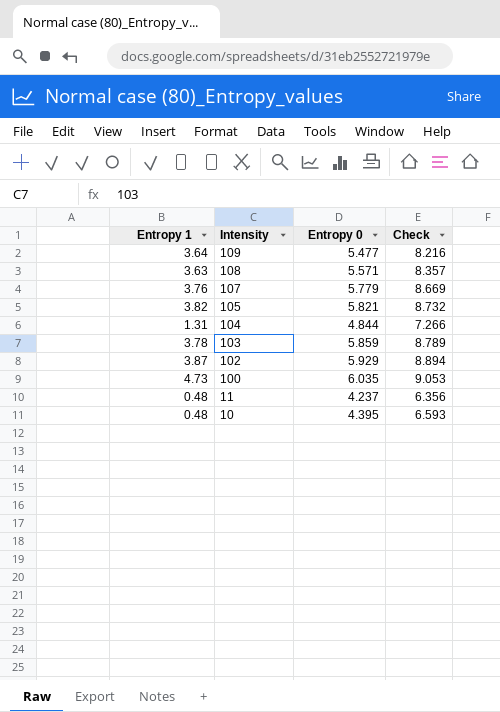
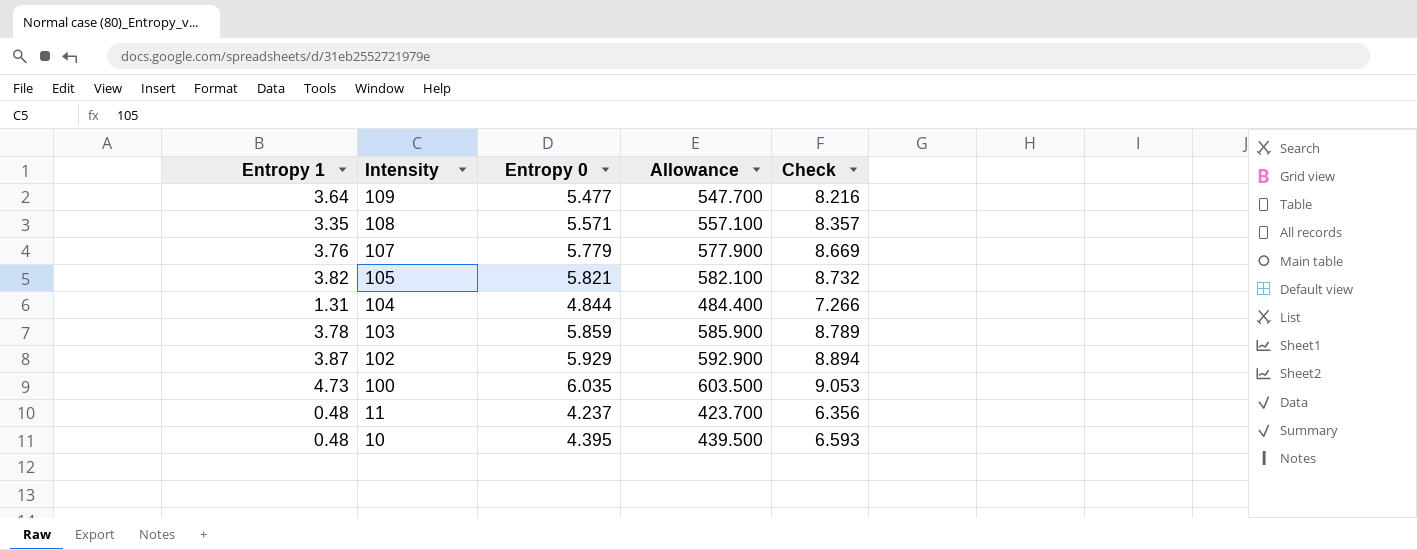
column Allowance | formula: none -> [Entropy 0] * 100
108 | Entropy 1: 3.63 -> 3.35

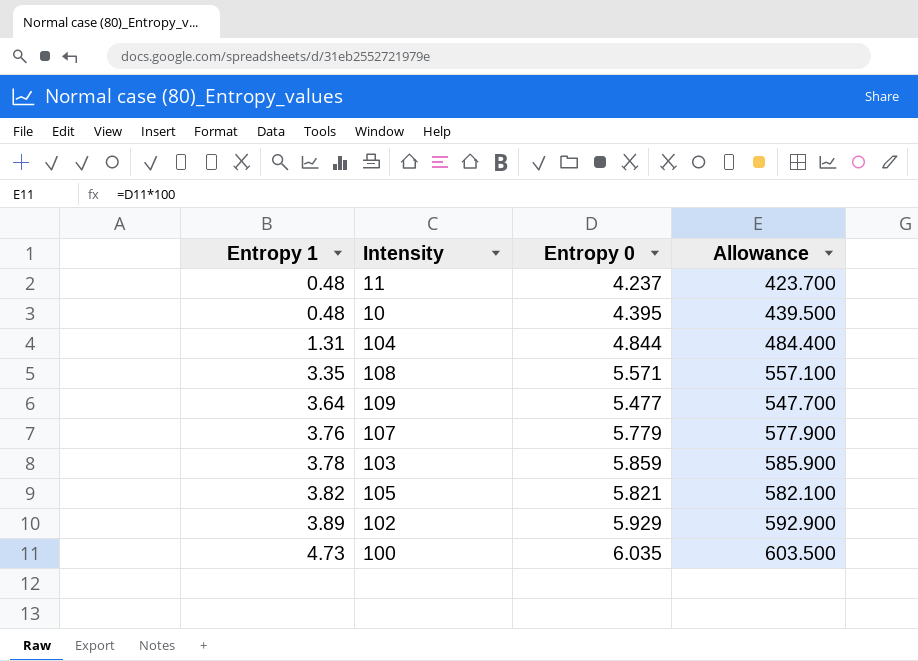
row order: Intensity descending -> Entropy 1 ascending
column Check | formula: [Entropy 0] * 1.5 -> none
102 | Entropy 1: 3.87 -> 3.89

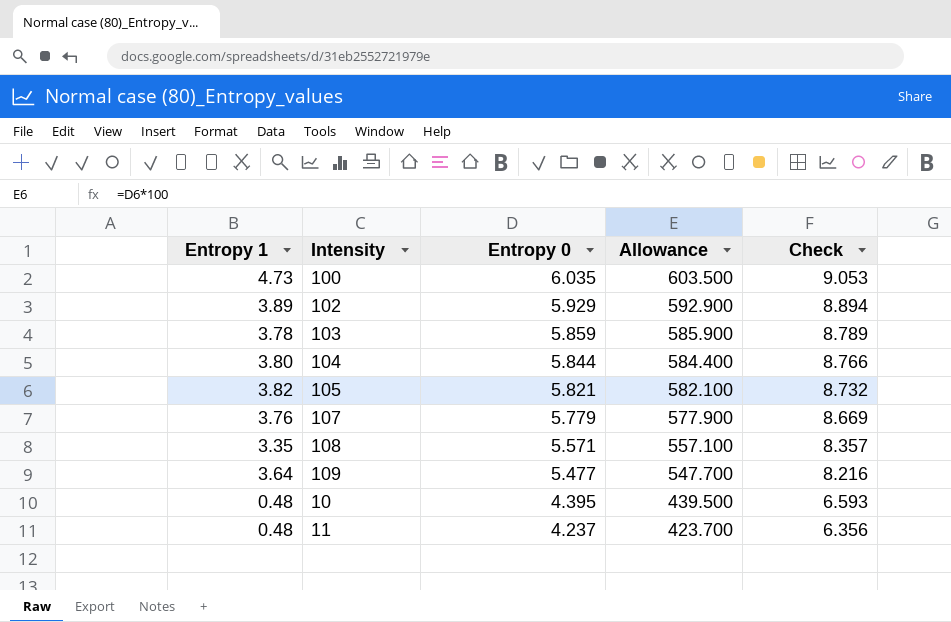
row order: Entropy 1 ascending -> Entropy 0 descending
column Check | formula: none -> [Entropy 0] * 1.5
104 | Entropy 1: 1.31 -> 3.80
104 | Entropy 0: 4.844 -> 5.844
104 | Allowance: 484.400 -> 584.400

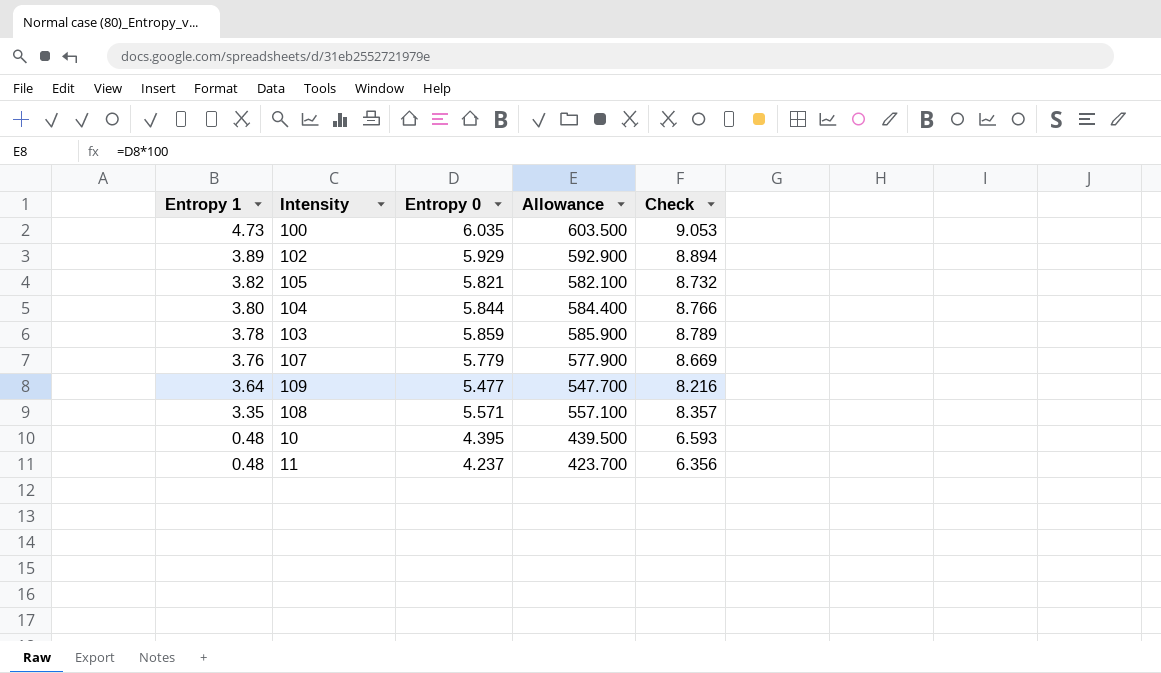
row order: Entropy 0 descending -> Entropy 1 descending

